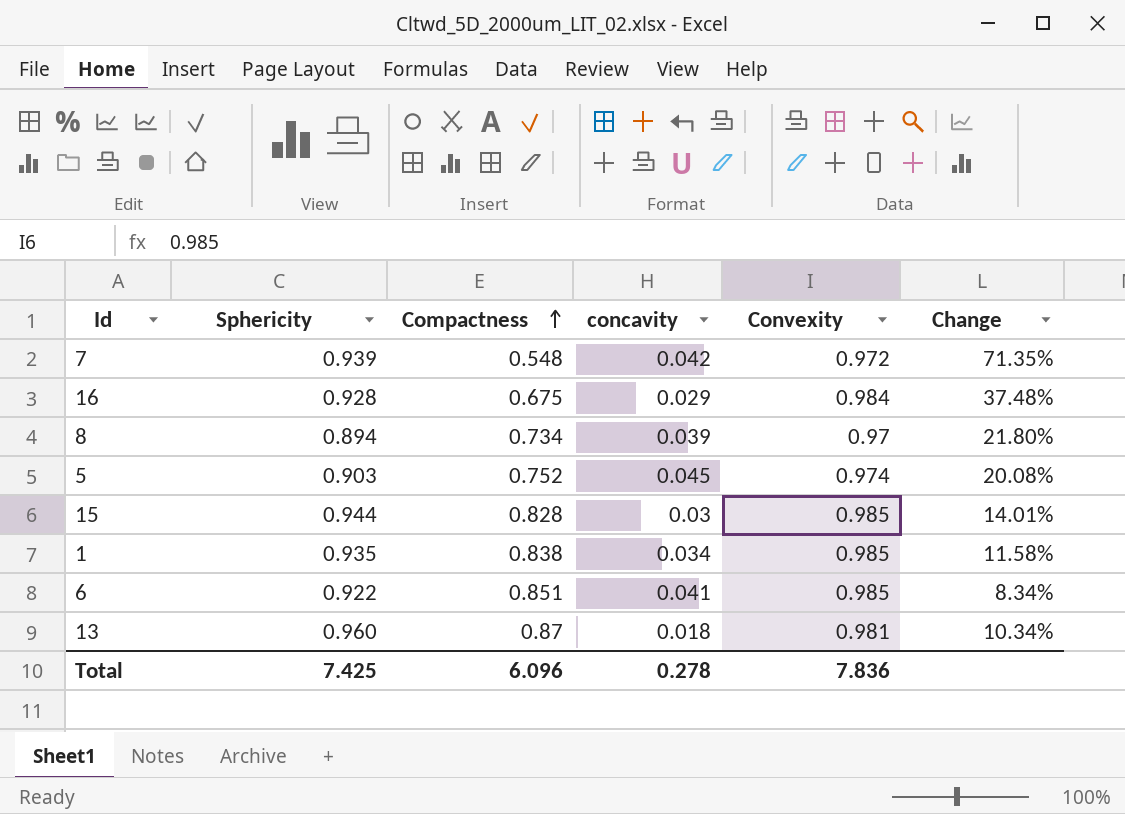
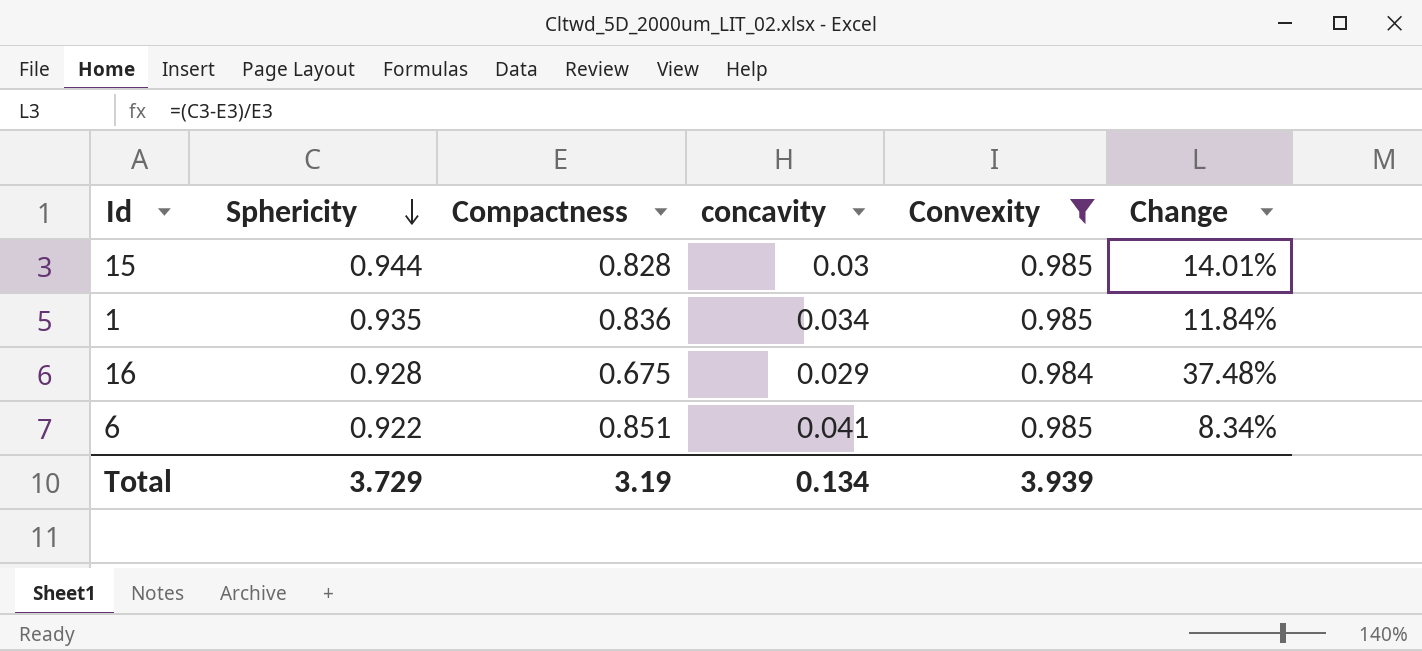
filter: none -> Convexity >= 0.984
row order: Compactness ascending -> Sphericity descending
1 | Compactness: 0.838 -> 0.836
1 | Change: 11.58% -> 11.84%
Total | Sphericity: 7.425 -> 3.729
Total | Compactness: 6.096 -> 3.19
Total | concavity: 0.278 -> 0.134
Total | Convexity: 7.836 -> 3.939

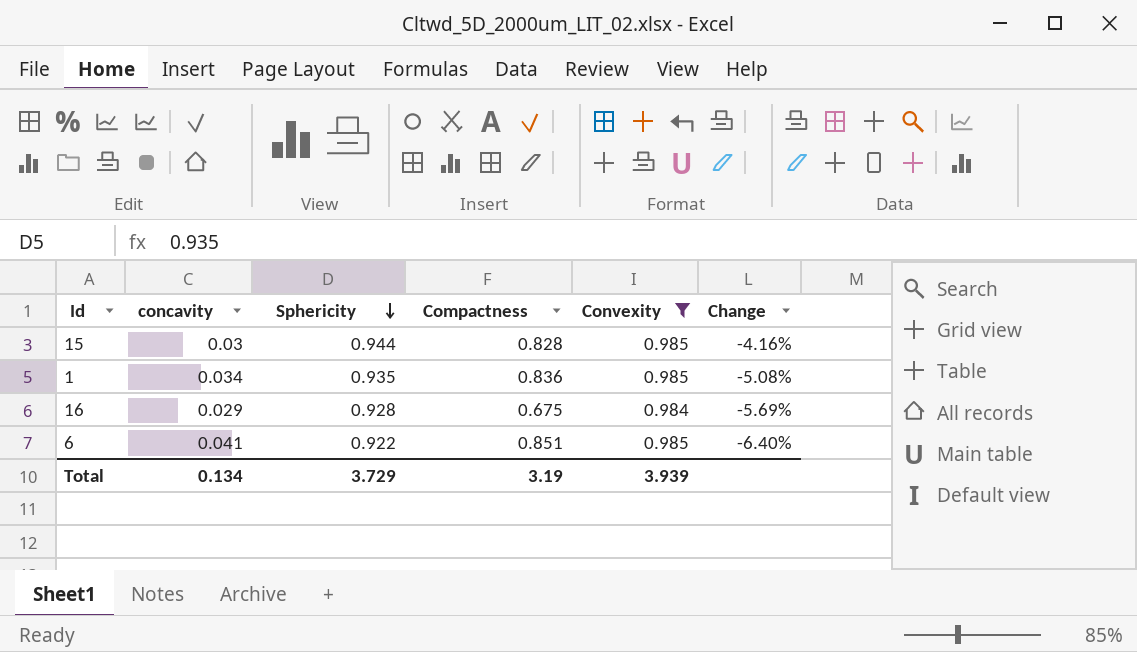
column concavity | position: 4 -> 2
column Change | formula: ([Sphericity] - [Compactness]) / [Compactness] -> ([Sphericity] - [Convexity]) / [Convexity]

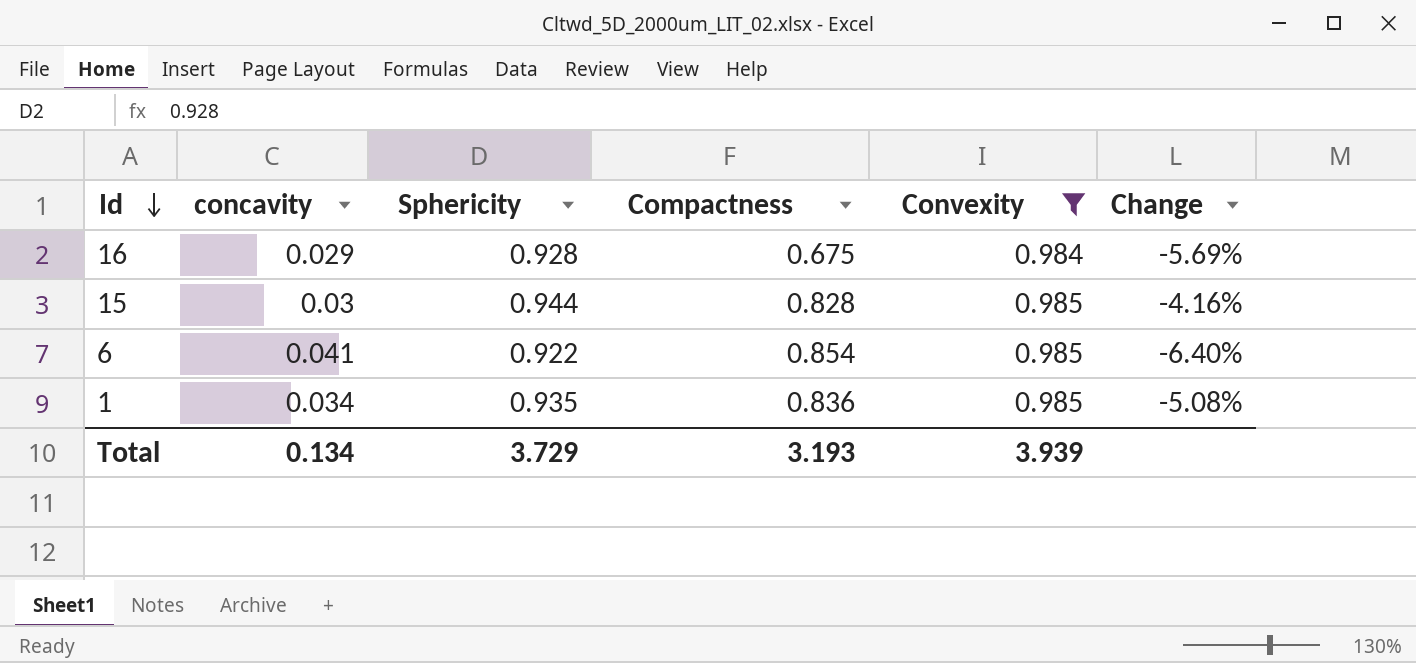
row order: Sphericity descending -> Id descending
6 | Compactness: 0.851 -> 0.854
Total | Compactness: 3.19 -> 3.193

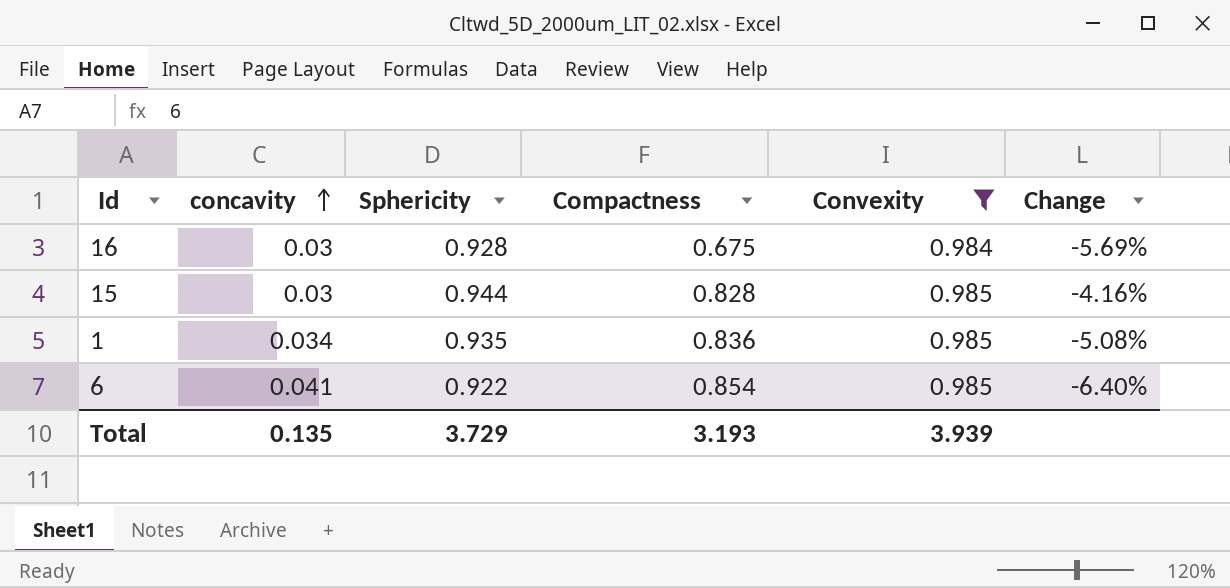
row order: Id descending -> concavity ascending
16 | concavity: 0.029 -> 0.03
Total | concavity: 0.134 -> 0.135

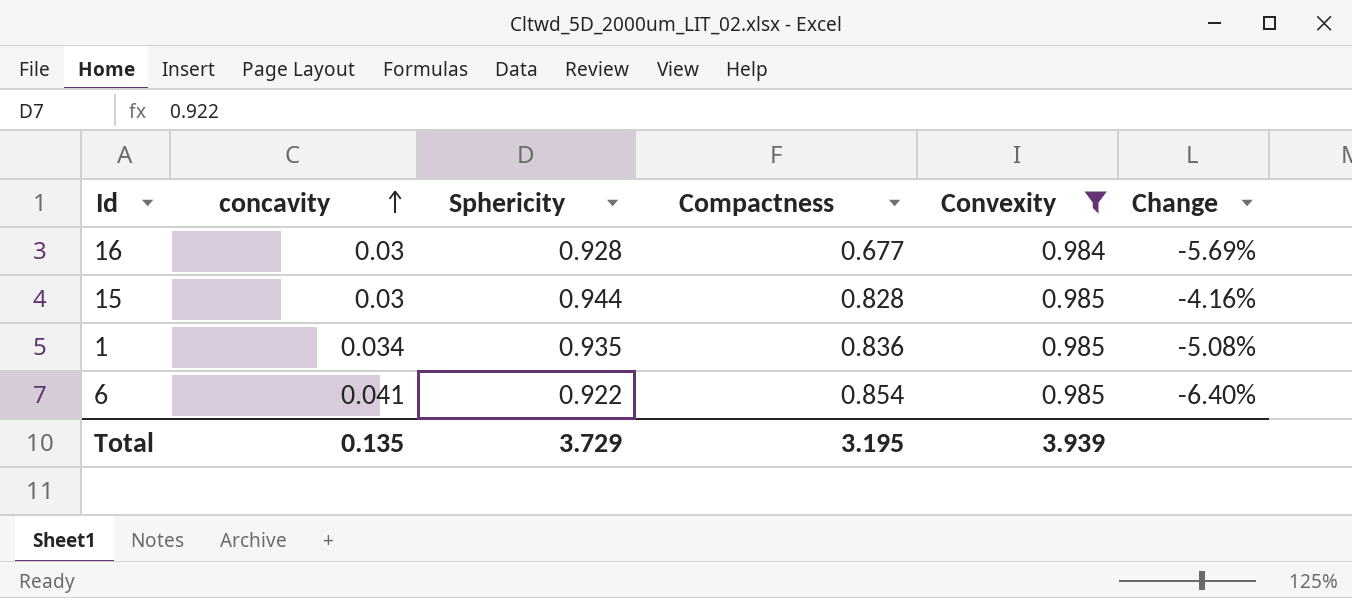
16 | Compactness: 0.675 -> 0.677
Total | Compactness: 3.193 -> 3.195

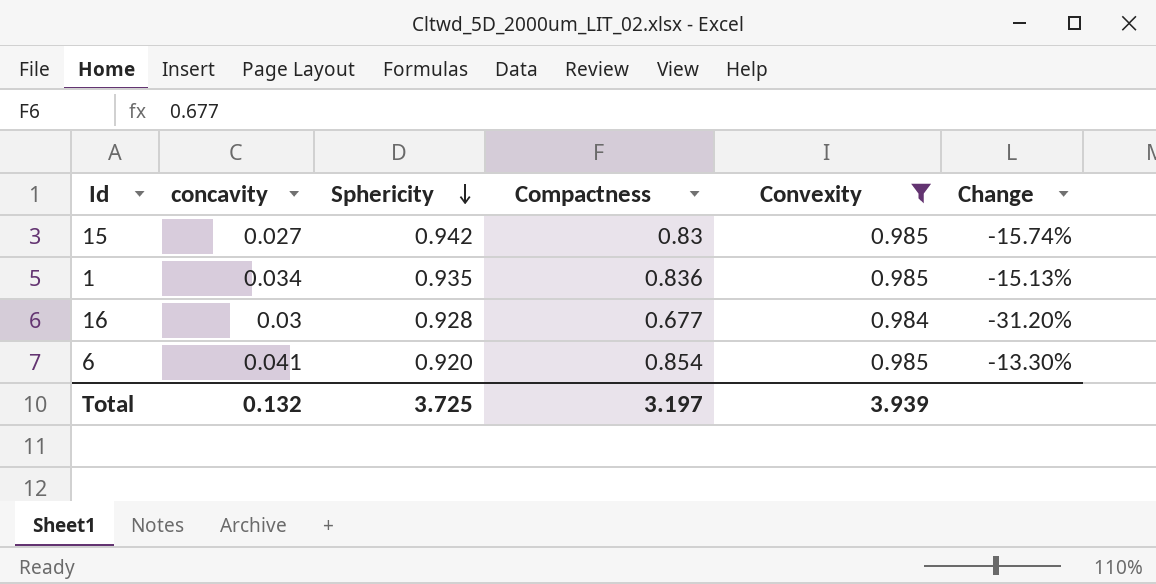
row order: concavity ascending -> Sphericity descending
column Change | formula: ([Sphericity] - [Convexity]) / [Convexity] -> ([Compactness] - [Convexity]) / [Convexity]
15 | concavity: 0.03 -> 0.027
15 | Sphericity: 0.944 -> 0.942
15 | Compactness: 0.828 -> 0.83
6 | Sphericity: 0.922 -> 0.920
Total | concavity: 0.135 -> 0.132
Total | Sphericity: 3.729 -> 3.725
Total | Compactness: 3.195 -> 3.197

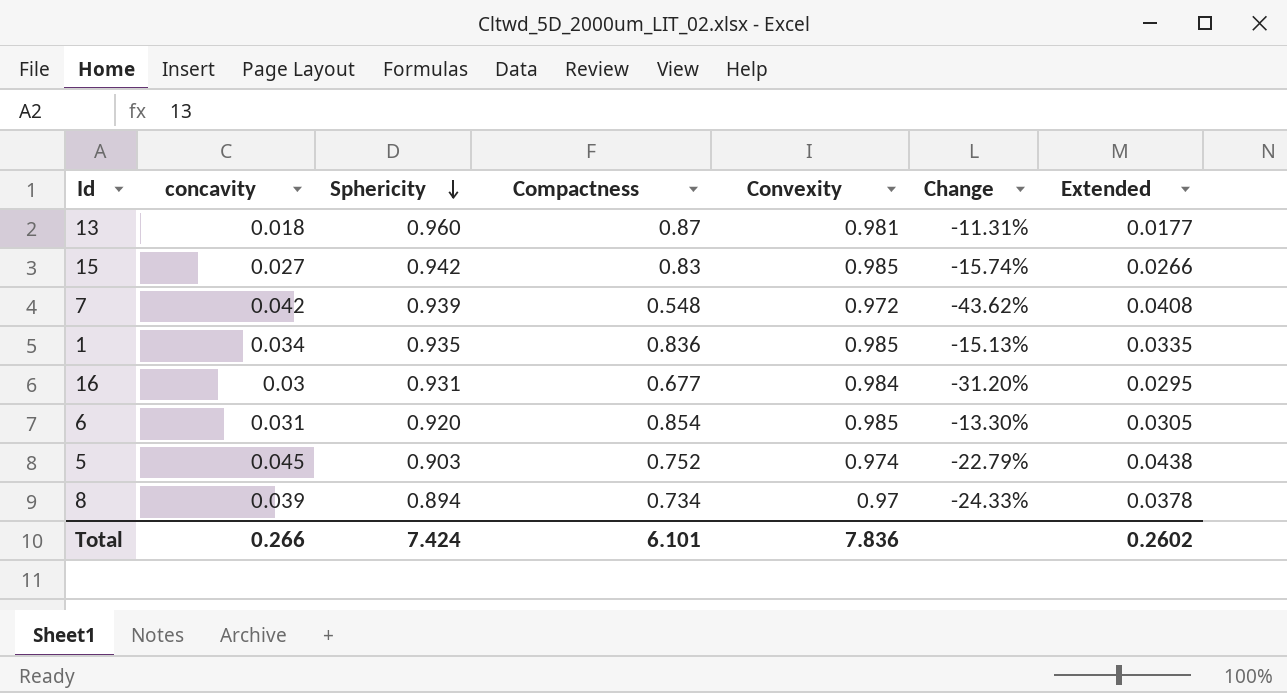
filter: Convexity >= 0.984 -> none
column Extended | formula: none -> [concavity] * [Convexity]
16 | Sphericity: 0.928 -> 0.931
6 | concavity: 0.041 -> 0.031
Total | concavity: 0.132 -> 0.266
Total | Sphericity: 3.725 -> 7.424
Total | Compactness: 3.197 -> 6.101
Total | Convexity: 3.939 -> 7.836

